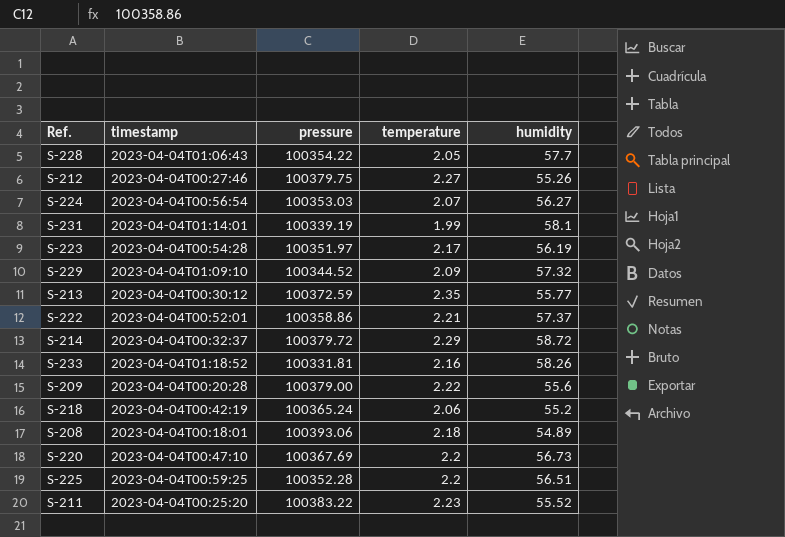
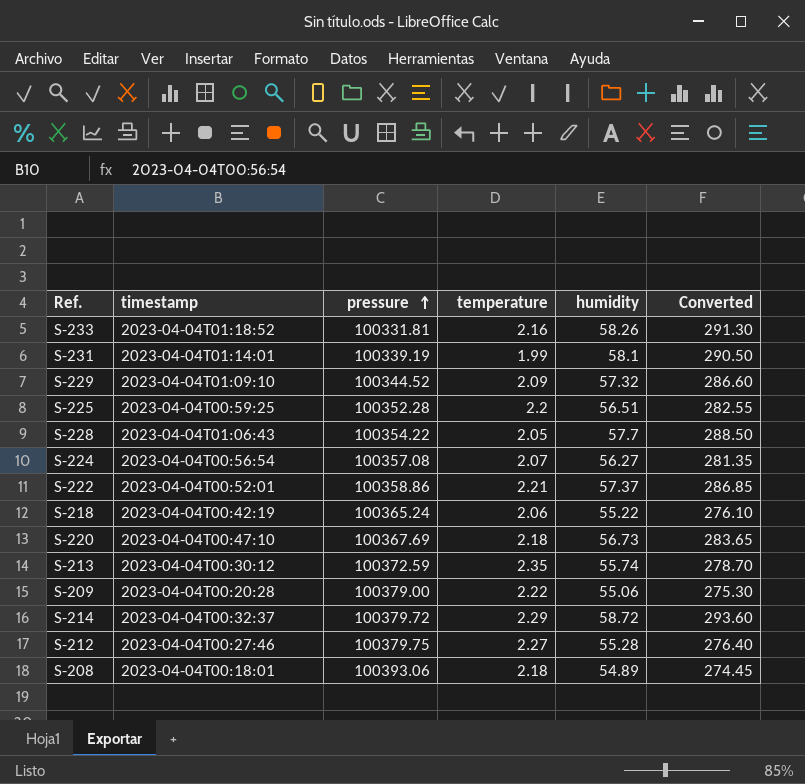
row order: none -> pressure ascending
column Converted | formula: none -> [humidity] * 5
row S-223: 2023-04-04T00:54:28 | 100351.97 | 2.17 | 56.19 -> none
row S-211: 2023-04-04T00:25:20 | 100383.22 | 2.23 | 55.52 -> none
S-224 | pressure: 100353.03 -> 100357.08
S-218 | humidity: 55.2 -> 55.22
S-220 | temperature: 2.2 -> 2.18
S-213 | humidity: 55.77 -> 55.74
S-209 | humidity: 55.6 -> 55.06
S-212 | humidity: 55.26 -> 55.28

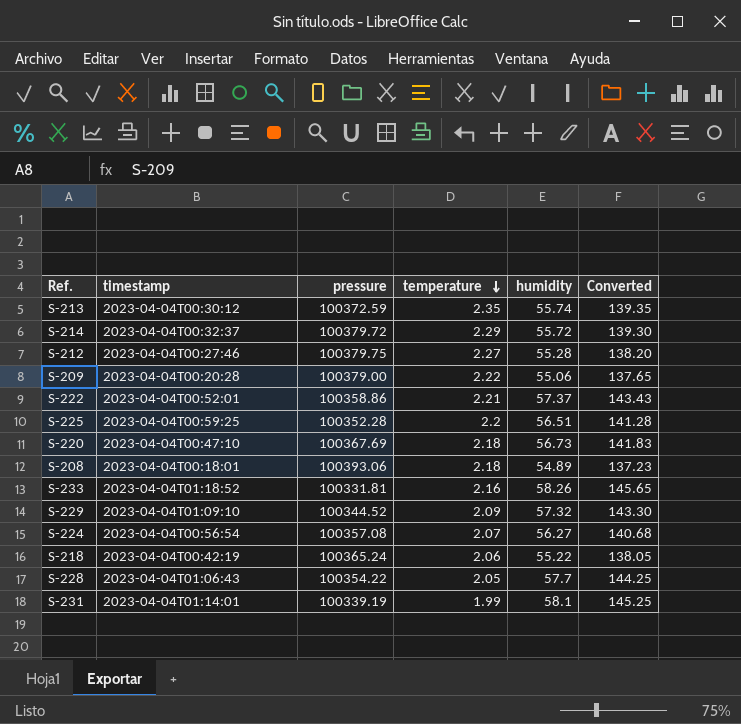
row order: pressure ascending -> temperature descending
column Converted | formula: [humidity] * 5 -> [humidity] * 2.5
S-214 | humidity: 58.72 -> 55.72

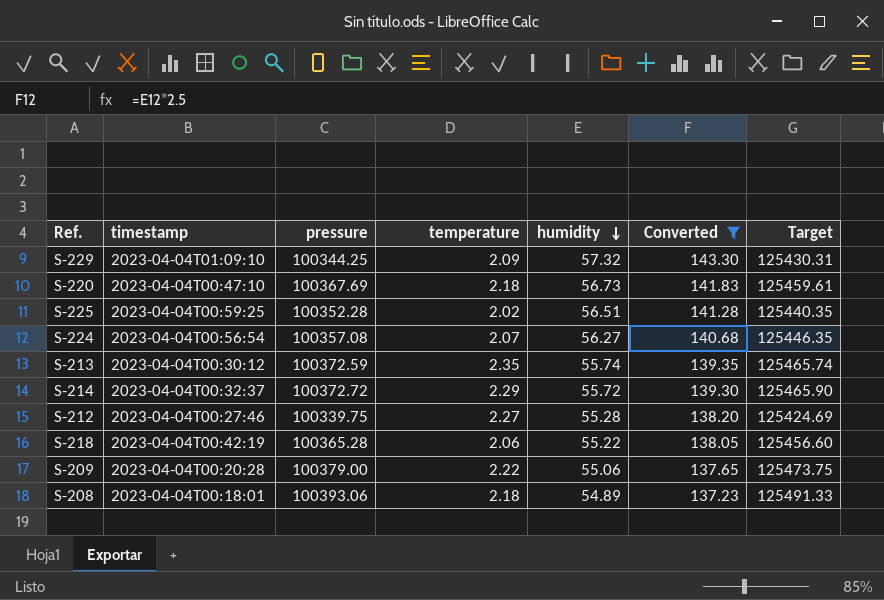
filter: none -> Converted <= 143.30
row order: temperature descending -> humidity descending
column Target | formula: none -> [pressure] * 1.25
S-229 | pressure: 100344.52 -> 100344.25
S-225 | temperature: 2.2 -> 2.02
S-214 | pressure: 100379.72 -> 100372.72
S-212 | pressure: 100379.75 -> 100339.75
S-218 | pressure: 100365.24 -> 100365.28

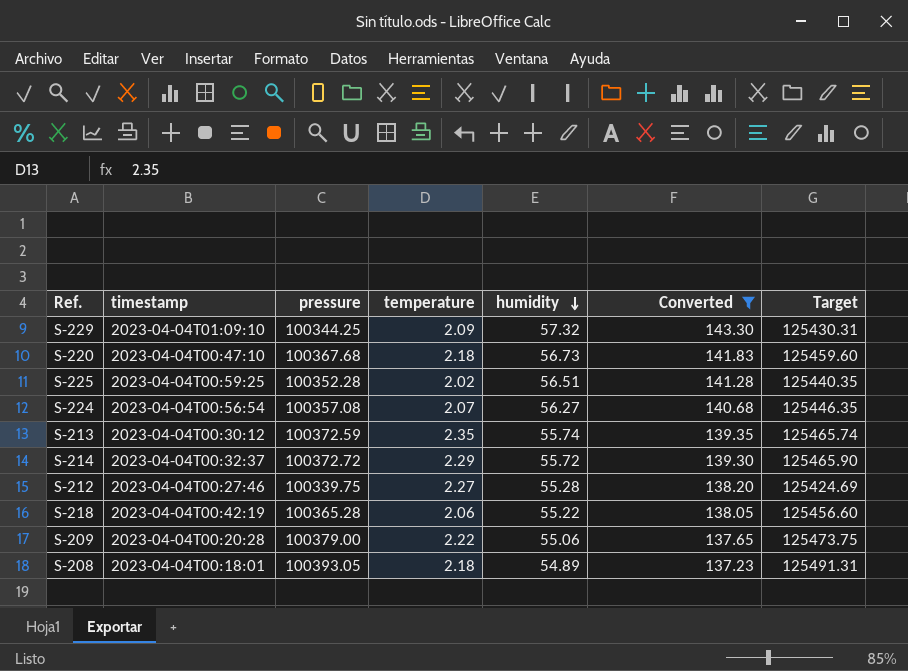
S-220 | pressure: 100367.69 -> 100367.68
S-220 | Target: 125459.61 -> 125459.60
S-208 | pressure: 100393.06 -> 100393.05
S-208 | Target: 125491.33 -> 125491.31

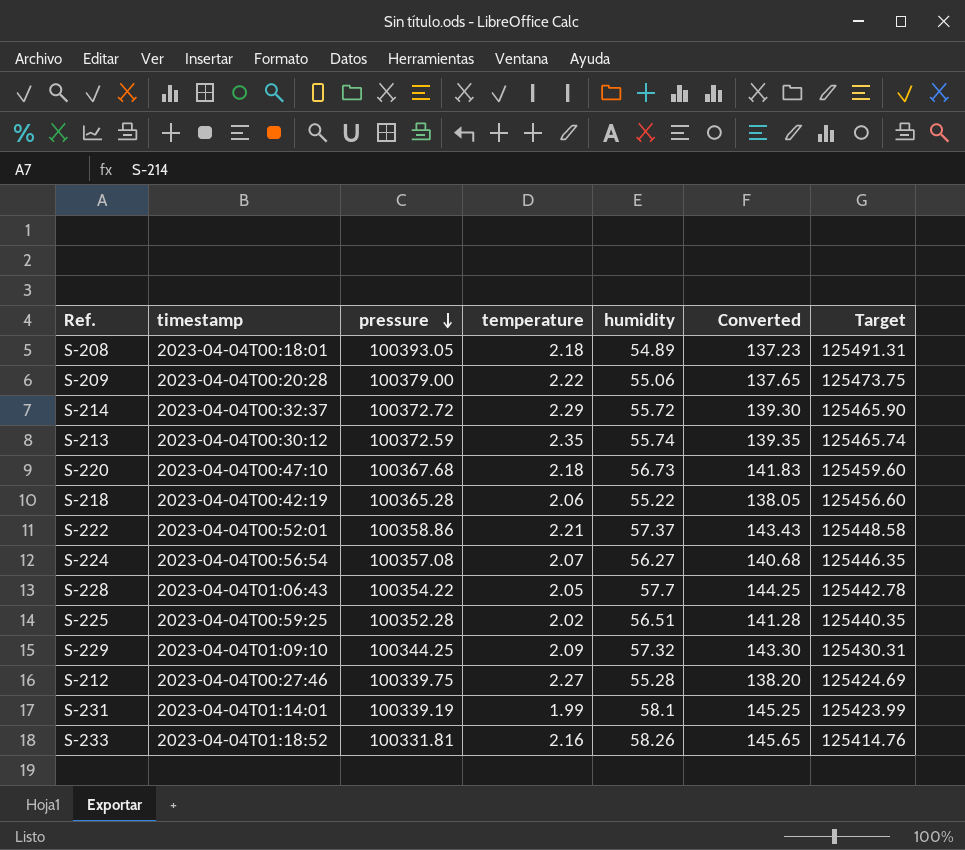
filter: Converted <= 143.30 -> none
row order: humidity descending -> pressure descending

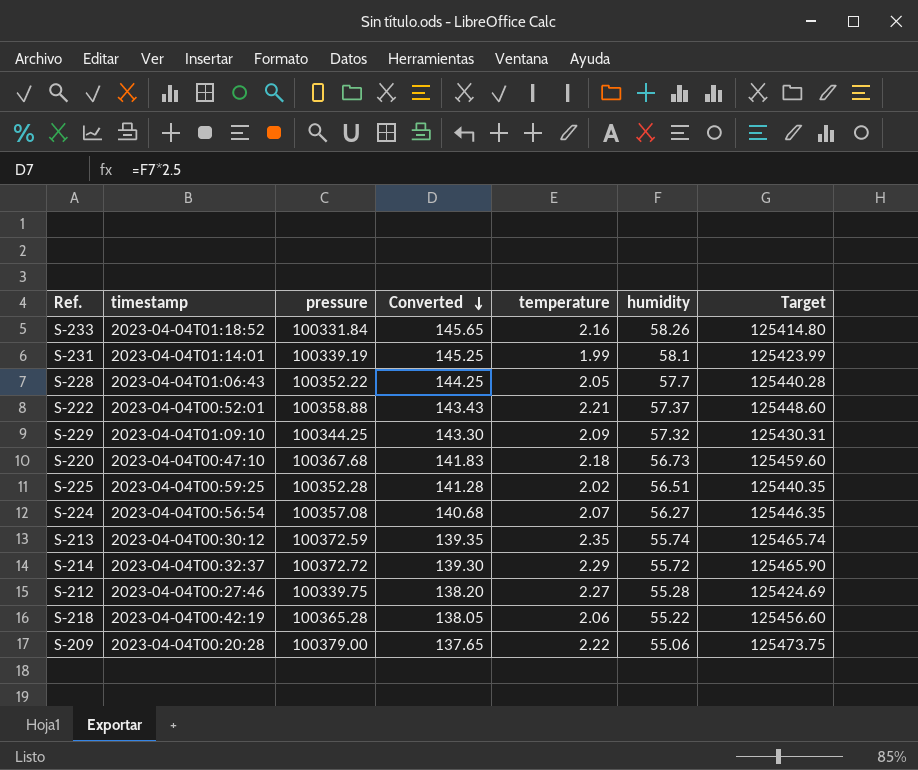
row order: pressure descending -> Converted descending
column Converted | position: 6 -> 4
row S-208: 2023-04-04T00:18:01 | 100393.05 | 2.18 | 54.89 | 137.23 | 125491.31 -> none
S-233 | pressure: 100331.81 -> 100331.84
S-233 | Target: 125414.76 -> 125414.80
S-228 | pressure: 100354.22 -> 100352.22
S-228 | Target: 125442.78 -> 125440.28
S-222 | pressure: 100358.86 -> 100358.88
S-222 | Target: 125448.58 -> 125448.60

